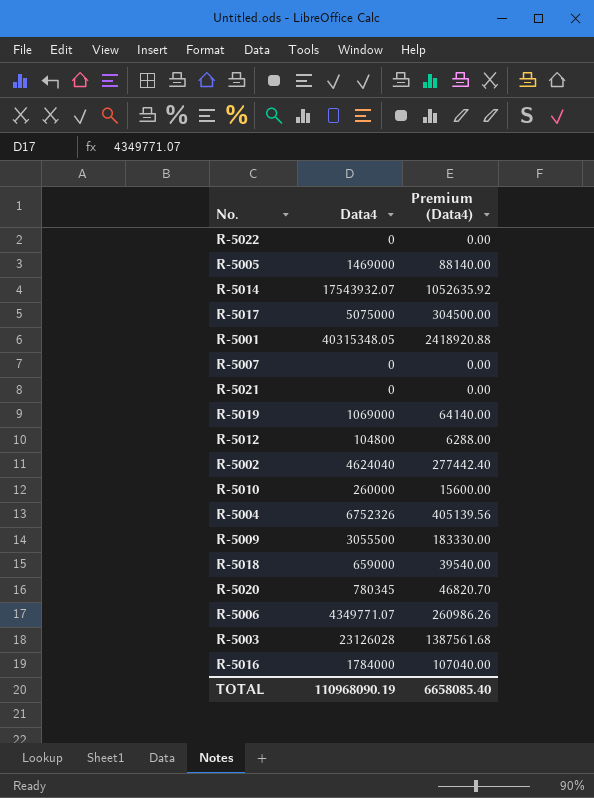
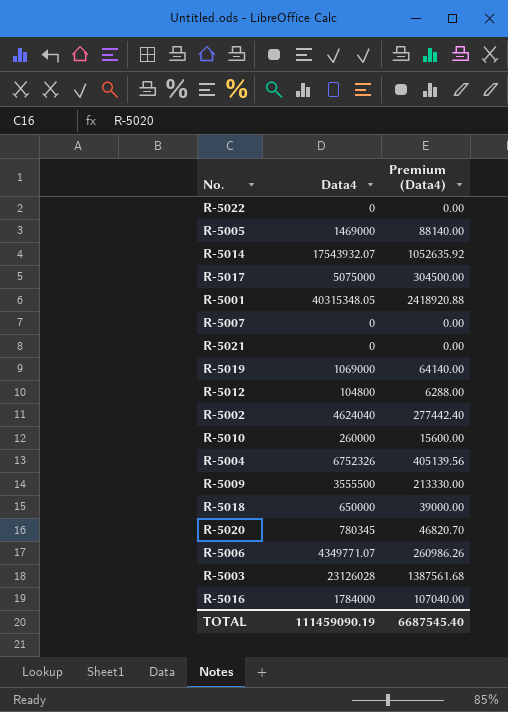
R-5009 | Data4: 3055500 -> 3555500
R-5009 | Premium (Data4): 183330.00 -> 213330.00
R-5018 | Data4: 659000 -> 650000
R-5018 | Premium (Data4): 39540.00 -> 39000.00
TOTAL | Data4: 110968090.19 -> 111459090.19
TOTAL | Premium (Data4): 6658085.40 -> 6687545.40

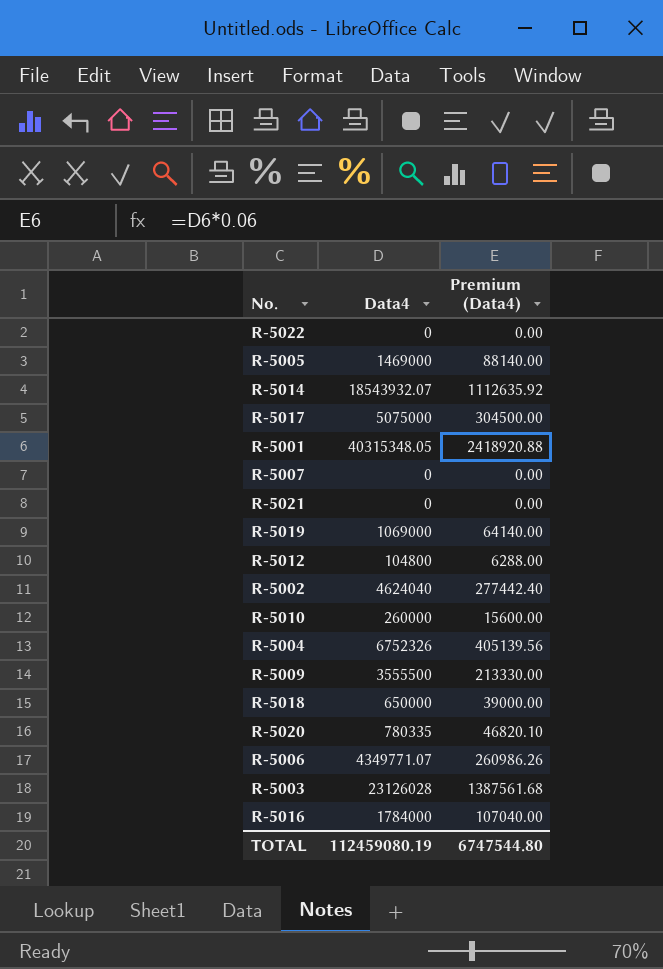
R-5014 | Data4: 17543932.07 -> 18543932.07
R-5014 | Premium (Data4): 1052635.92 -> 1112635.92
R-5020 | Data4: 780345 -> 780335
R-5020 | Premium (Data4): 46820.70 -> 46820.10
TOTAL | Data4: 111459090.19 -> 112459080.19
TOTAL | Premium (Data4): 6687545.40 -> 6747544.80

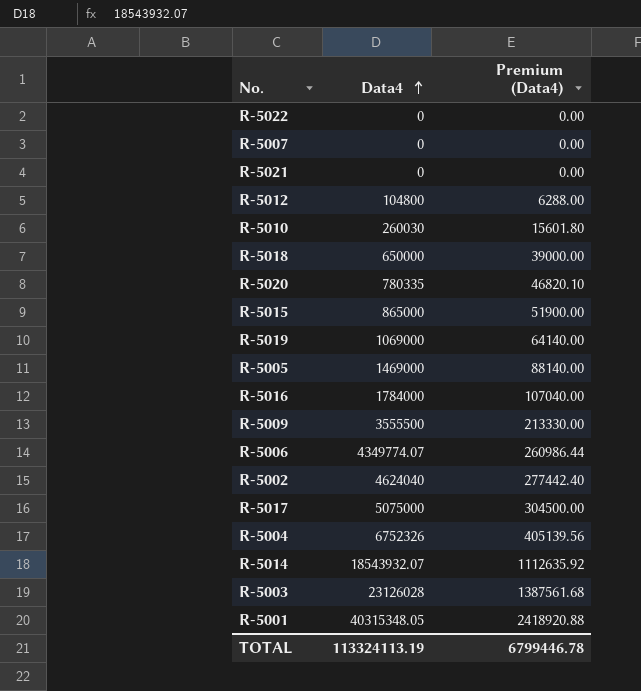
row order: none -> Data4 ascending
R-5010 | Data4: 260000 -> 260030
R-5010 | Premium (Data4): 15600.00 -> 15601.80
row R-5015: none -> 865000 | 51900.00
R-5006 | Data4: 4349771.07 -> 4349774.07
R-5006 | Premium (Data4): 260986.26 -> 260986.44
TOTAL | Data4: 112459080.19 -> 113324113.19
TOTAL | Premium (Data4): 6747544.80 -> 6799446.78

